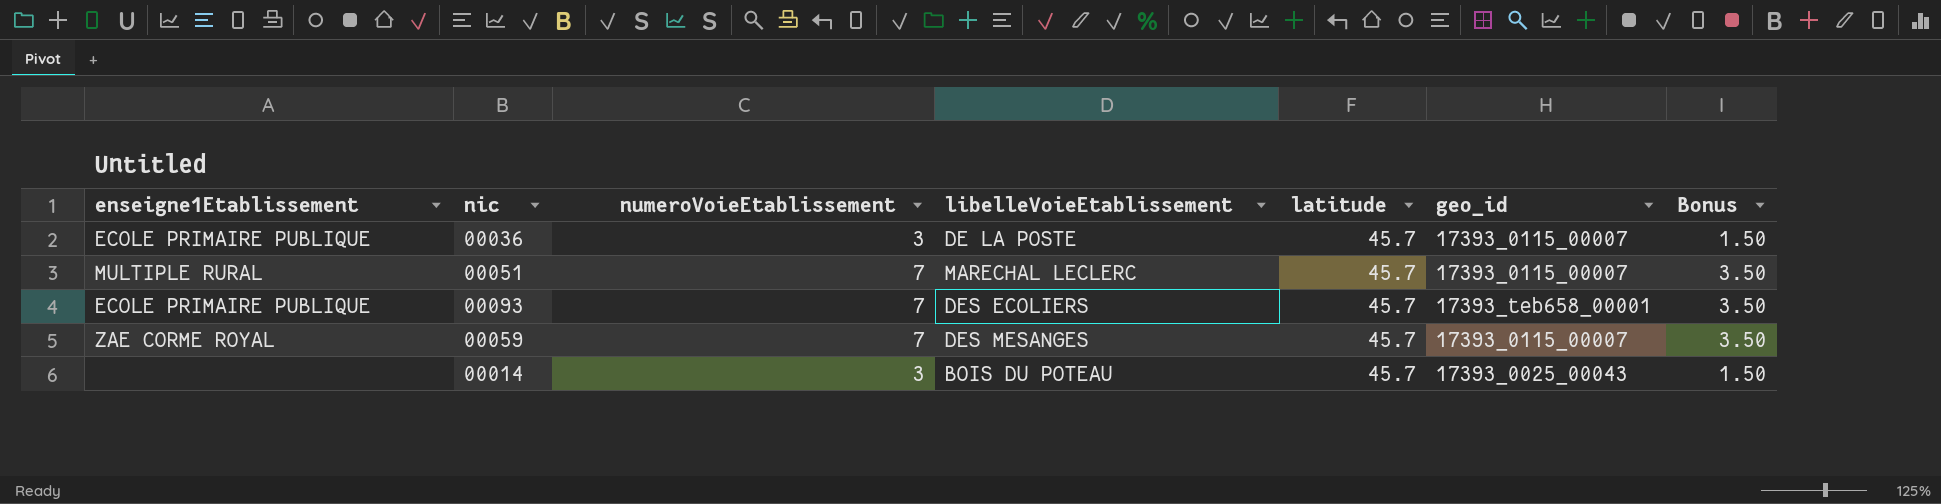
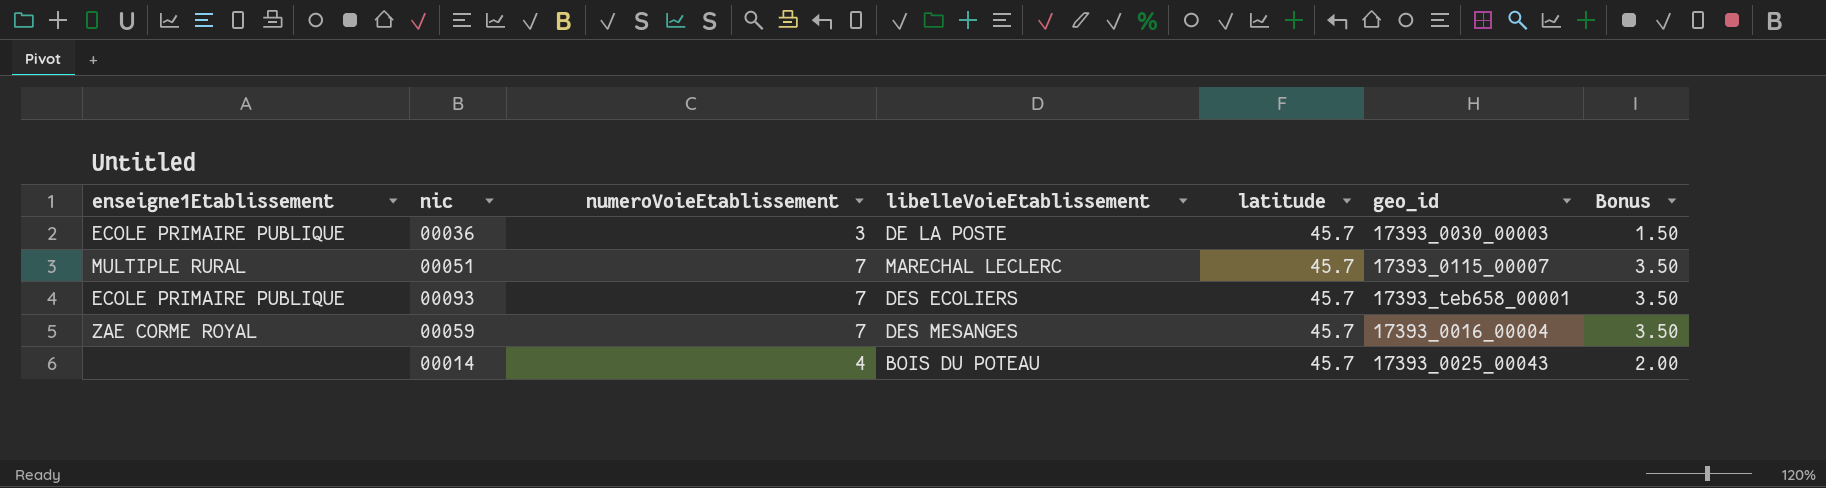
00036 | geo_id: 17393_0115_00007 -> 17393_0030_00003
00059 | geo_id: 17393_0115_00007 -> 17393_0016_00004
00014 | numeroVoieEtablissement: 3 -> 4
00014 | Bonus: 1.50 -> 2.00

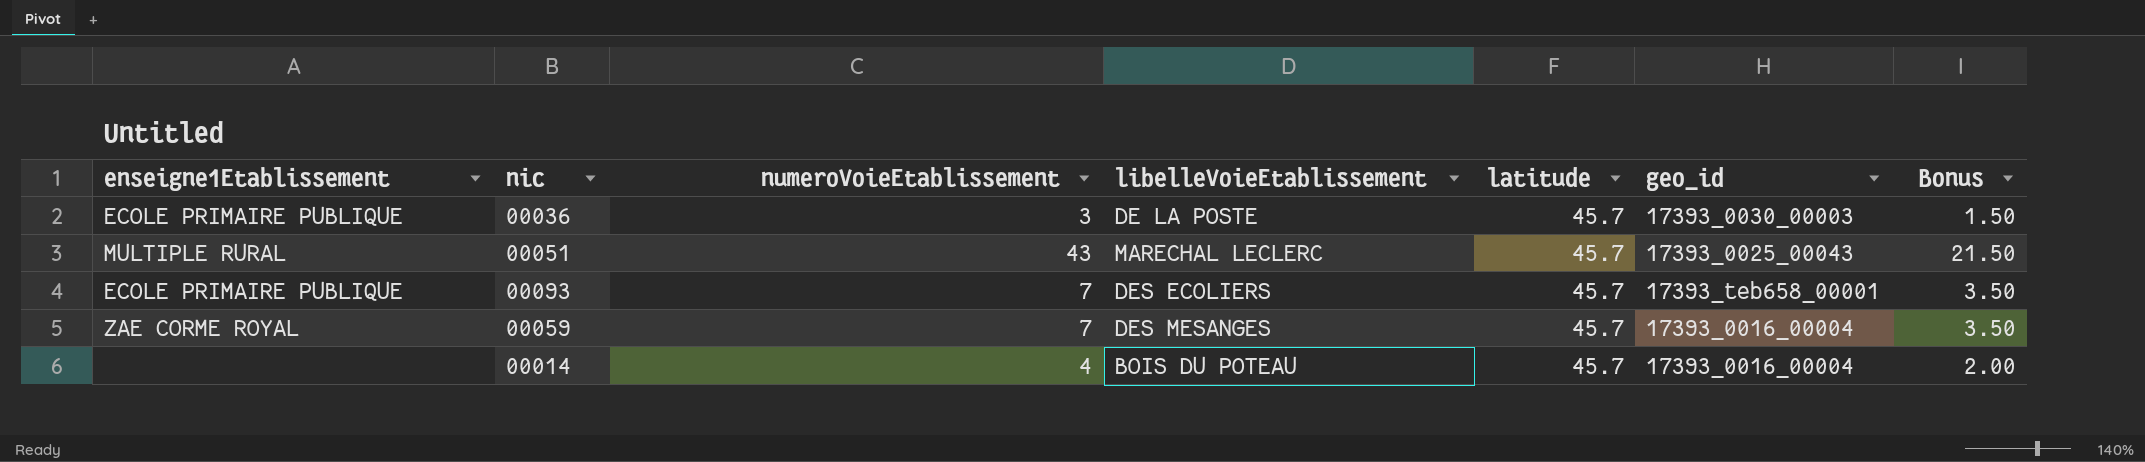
00051 | numeroVoieEtablissement: 7 -> 43
00051 | geo_id: 17393_0115_00007 -> 17393_0025_00043
00051 | Bonus: 3.50 -> 21.50
00014 | geo_id: 17393_0025_00043 -> 17393_0016_00004

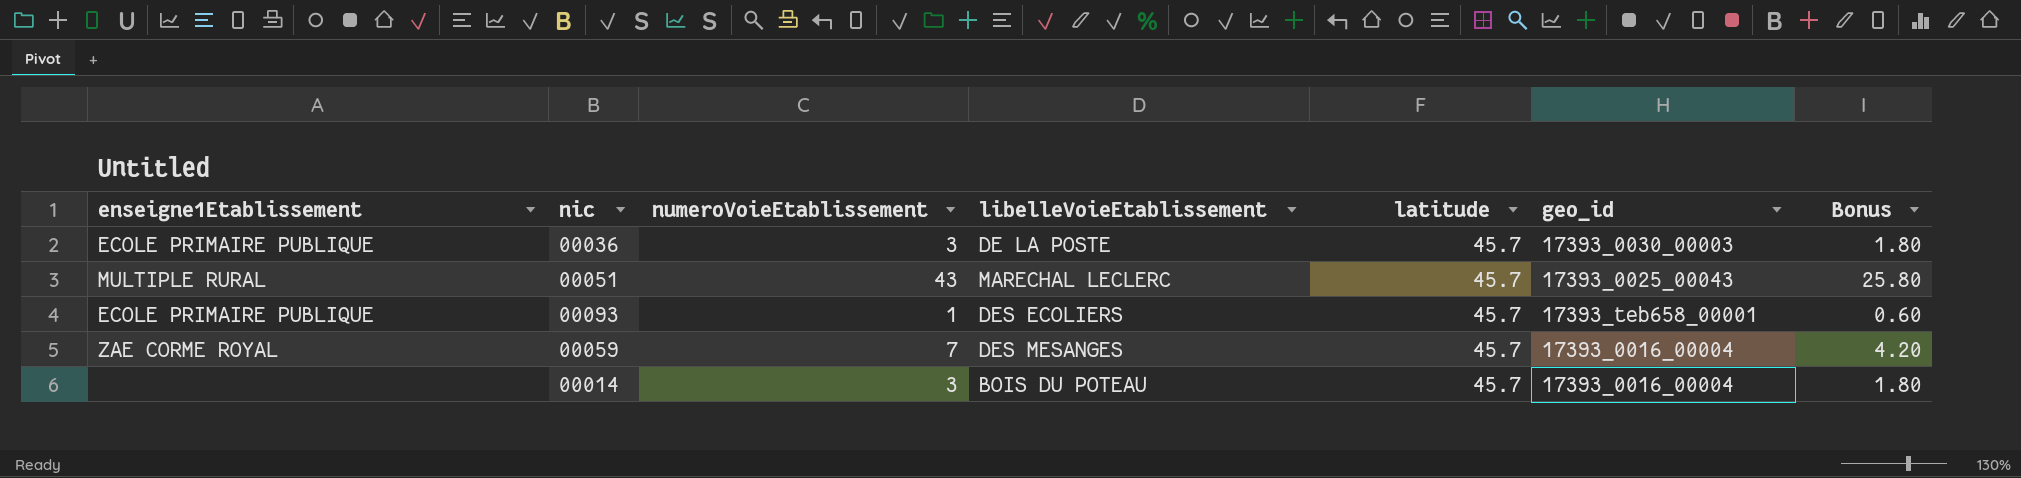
column Bonus | formula: [numeroVoieEtablissement] * 0.5 -> [numeroVoieEtablissement] * 0.6
00093 | numeroVoieEtablissement: 7 -> 1
00014 | numeroVoieEtablissement: 4 -> 3

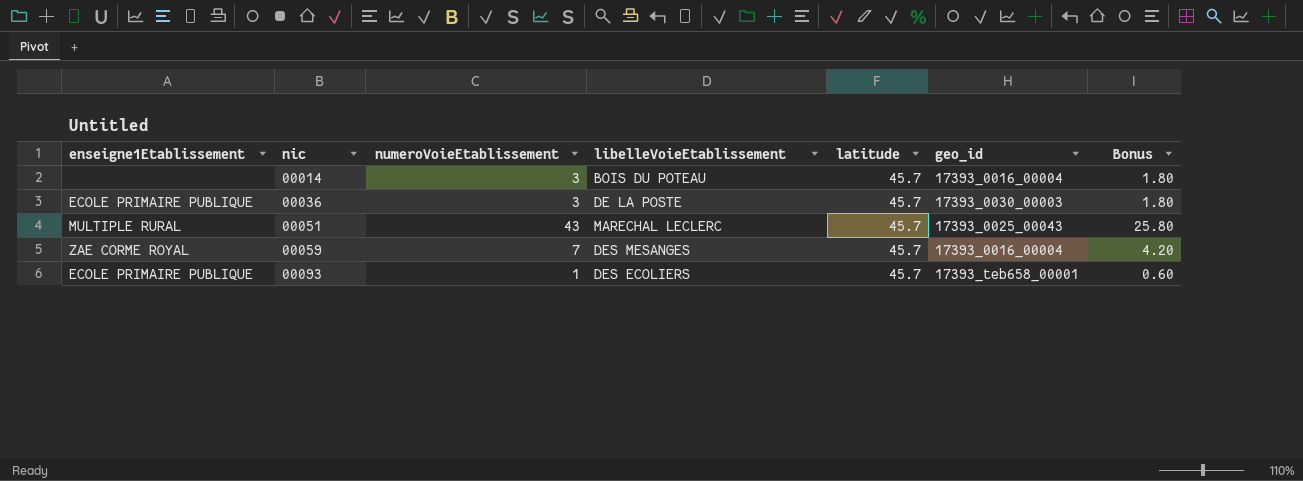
row order: none -> nic ascending

